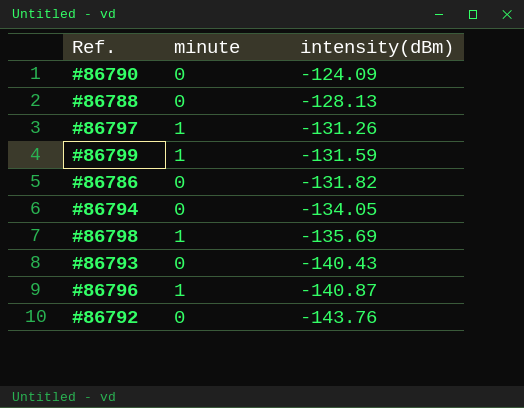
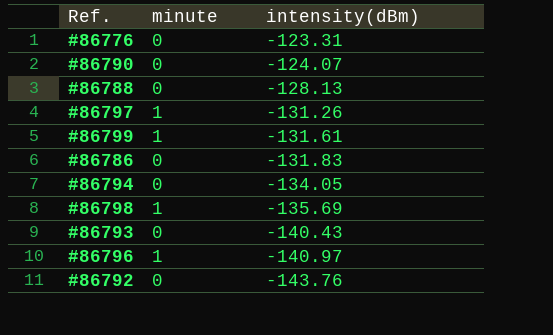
row #86776: none -> 0 | -123.31
#86790 | intensity(dBm): -124.09 -> -124.07
#86799 | intensity(dBm): -131.59 -> -131.61
#86786 | intensity(dBm): -131.82 -> -131.83
#86796 | intensity(dBm): -140.87 -> -140.97

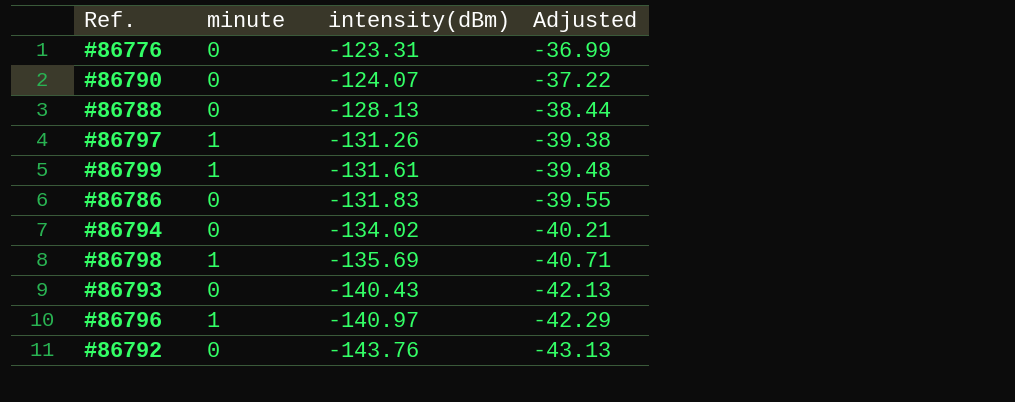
column Adjusted | formula: none -> [intensity(dBm)] * 0.3
#86794 | intensity(dBm): -134.05 -> -134.02

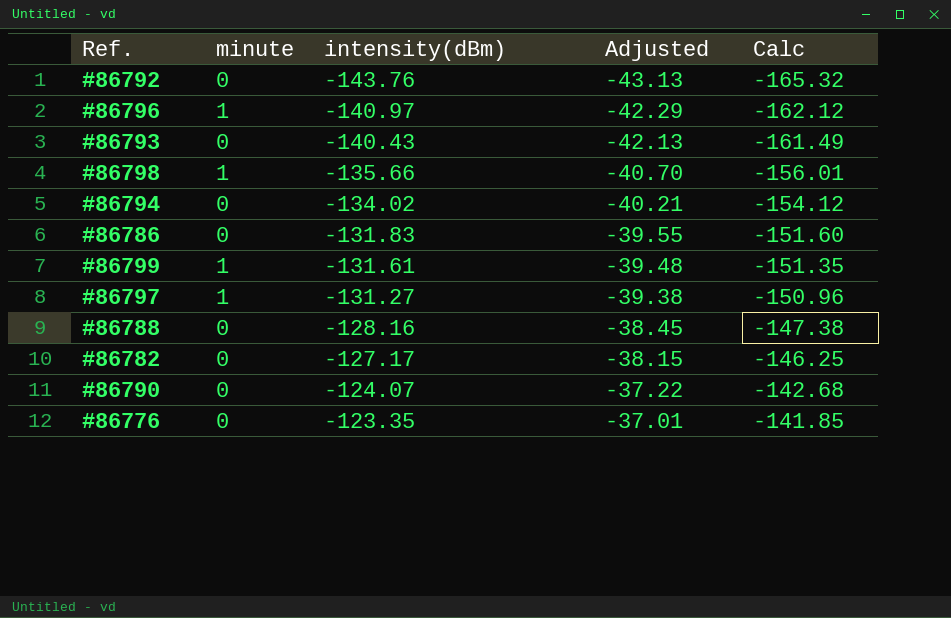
row order: intensity(dBm) descending -> intensity(dBm) ascending
column Calc | formula: none -> [intensity(dBm)] * 1.15
#86798 | intensity(dBm): -135.69 -> -135.66
#86798 | Adjusted: -40.71 -> -40.70
#86797 | intensity(dBm): -131.26 -> -131.27
#86788 | intensity(dBm): -128.13 -> -128.16
#86788 | Adjusted: -38.44 -> -38.45
row #86782: none -> 0 | -127.17 | -38.15 | -146.25
#86776 | intensity(dBm): -123.31 -> -123.35
#86776 | Adjusted: -36.99 -> -37.01

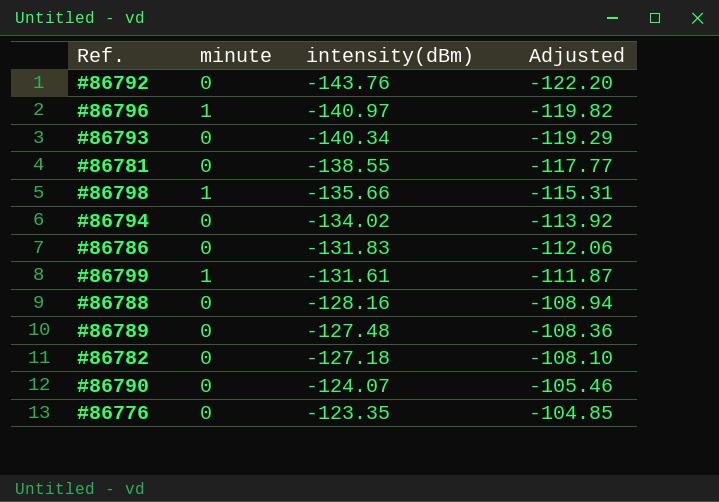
column Calc | formula: [intensity(dBm)] * 1.15 -> none
column Adjusted | formula: [intensity(dBm)] * 0.3 -> [intensity(dBm)] * 0.85
row #86797: 1 | -131.27 | -39.38 | -150.96 -> none
#86793 | intensity(dBm): -140.43 -> -140.34
row #86781: none -> 0 | -138.55 | -117.77
row #86789: none -> 0 | -127.48 | -108.36
#86782 | intensity(dBm): -127.17 -> -127.18

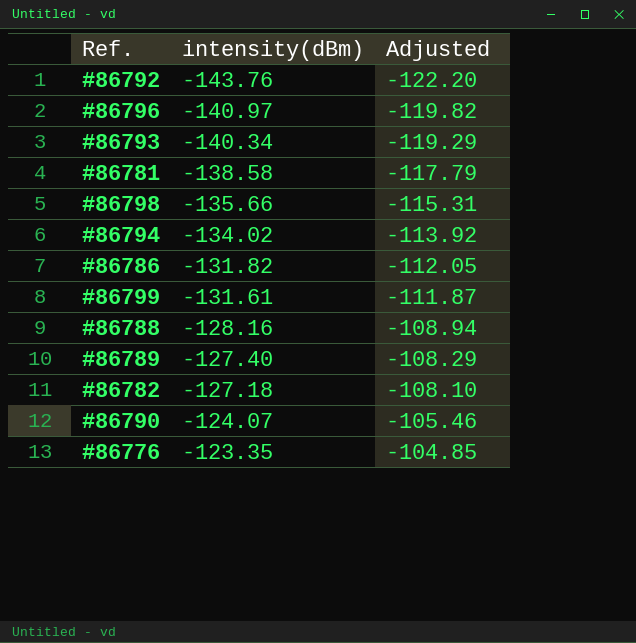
column minute | position: 2 -> none
#86781 | intensity(dBm): -138.55 -> -138.58
#86781 | Adjusted: -117.77 -> -117.79
#86786 | intensity(dBm): -131.83 -> -131.82
#86786 | Adjusted: -112.06 -> -112.05
#86789 | intensity(dBm): -127.48 -> -127.40
#86789 | Adjusted: -108.36 -> -108.29

